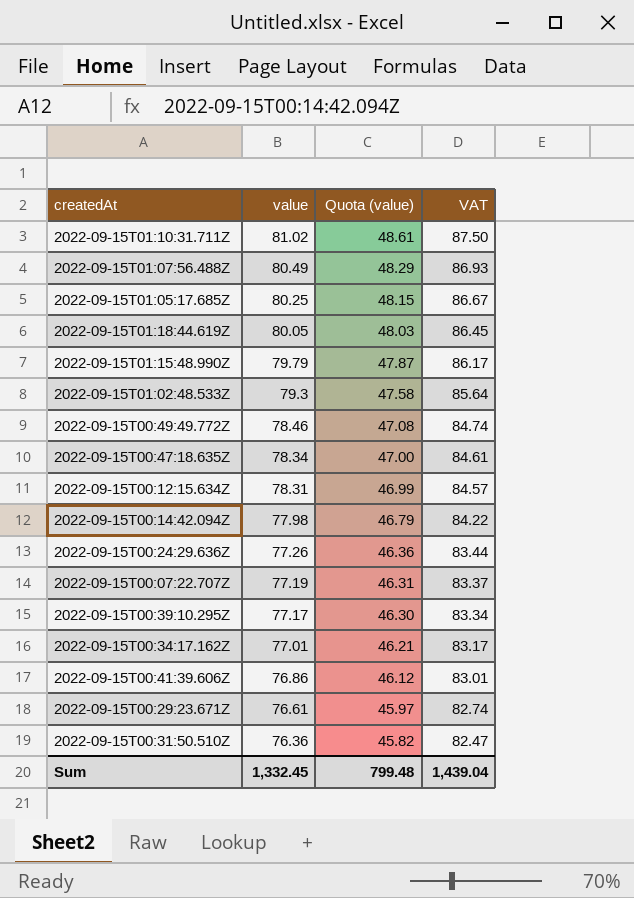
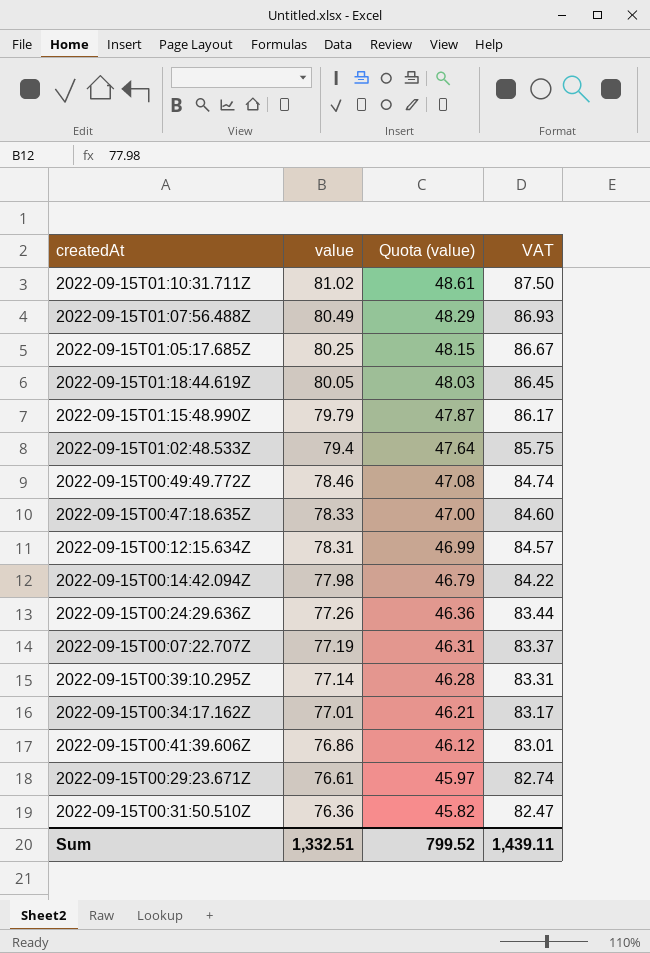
2022-09-15T01:02:48.533Z | value: 79.3 -> 79.4
2022-09-15T01:02:48.533Z | Quota (value): 47.58 -> 47.64
2022-09-15T01:02:48.533Z | VAT: 85.64 -> 85.75
2022-09-15T00:47:18.635Z | value: 78.34 -> 78.33
2022-09-15T00:47:18.635Z | VAT: 84.61 -> 84.60
2022-09-15T00:39:10.295Z | value: 77.17 -> 77.14
2022-09-15T00:39:10.295Z | Quota (value): 46.30 -> 46.28
2022-09-15T00:39:10.295Z | VAT: 83.34 -> 83.31
Sum | value: 1,332.45 -> 1,332.51
Sum | Quota (value): 799.48 -> 799.52
Sum | VAT: 1,439.04 -> 1,439.11

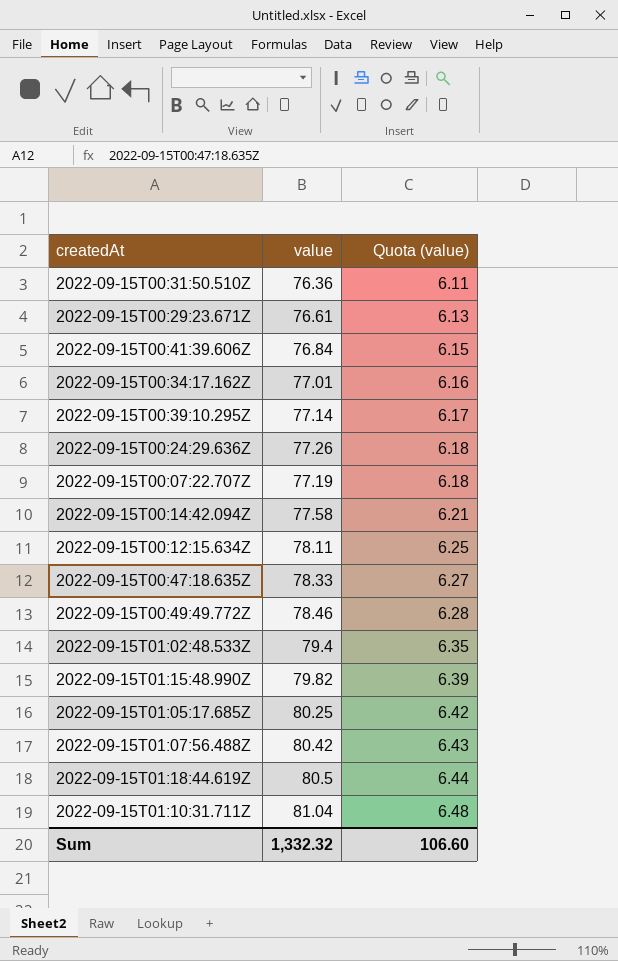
row order: value descending -> Quota (value) ascending
column VAT | formula: [value] * 1.08 -> none
column Quota (value) | formula: [value] * 0.6 -> [value] * 0.08
2022-09-15T00:41:39.606Z | value: 76.86 -> 76.84
2022-09-15T00:14:42.094Z | value: 77.98 -> 77.58
2022-09-15T00:12:15.634Z | value: 78.31 -> 78.11
2022-09-15T01:15:48.990Z | value: 79.79 -> 79.82
2022-09-15T01:07:56.488Z | value: 80.49 -> 80.42
2022-09-15T01:18:44.619Z | value: 80.05 -> 80.5
2022-09-15T01:10:31.711Z | value: 81.02 -> 81.04
Sum | value: 1,332.51 -> 1,332.32
Sum | Quota (value): 799.52 -> 106.60

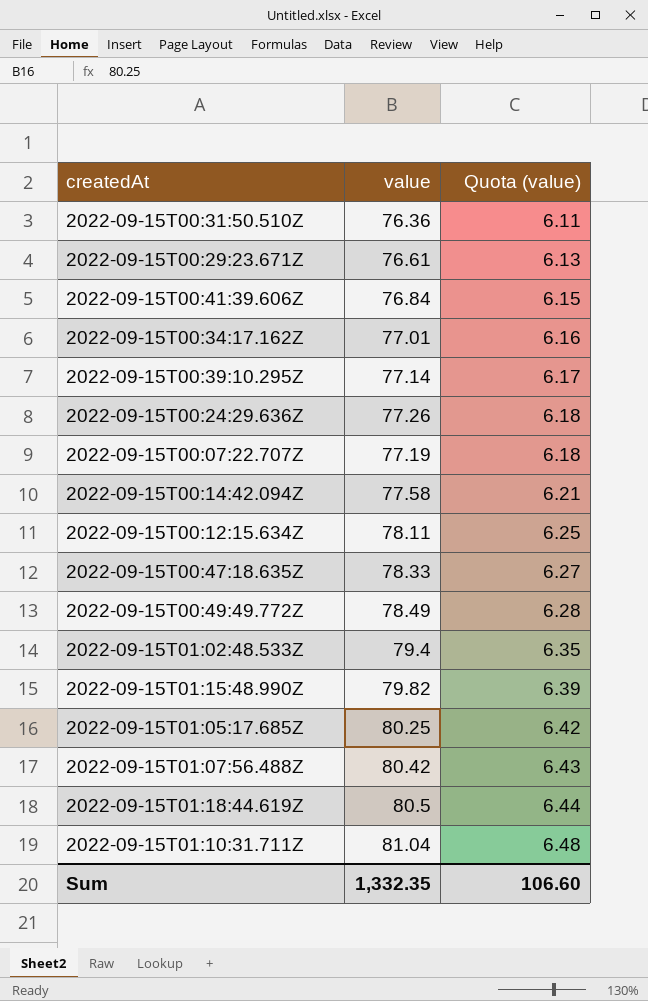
2022-09-15T00:49:49.772Z | value: 78.46 -> 78.49
Sum | value: 1,332.32 -> 1,332.35

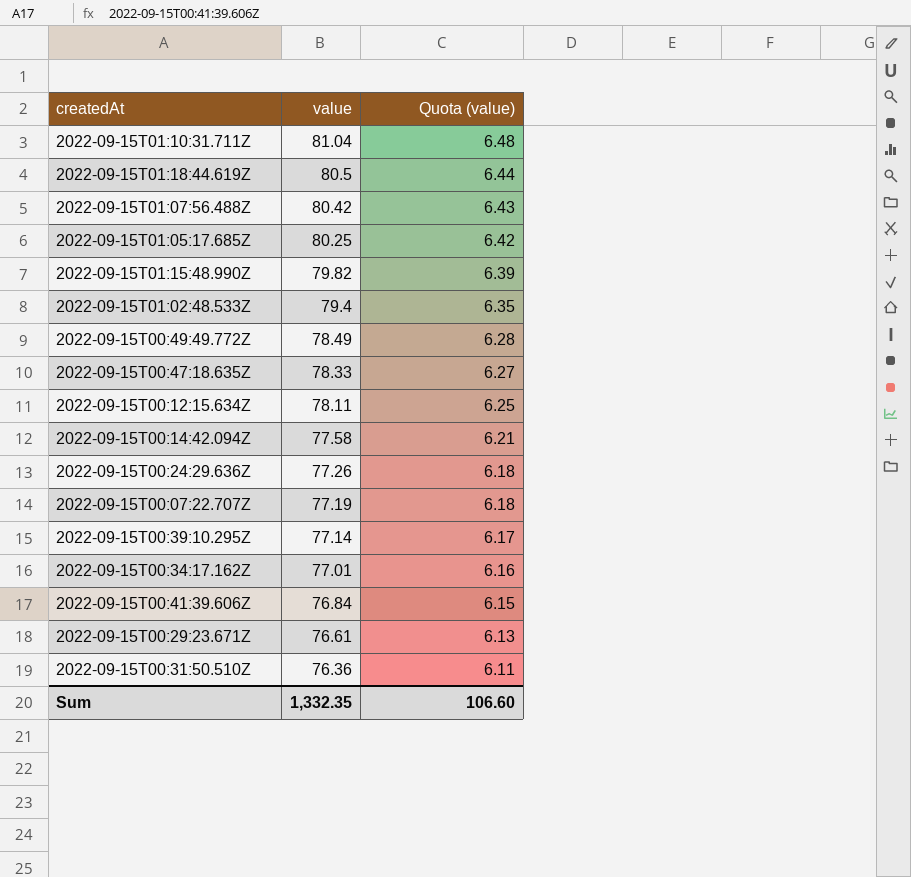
row order: Quota (value) ascending -> value descending

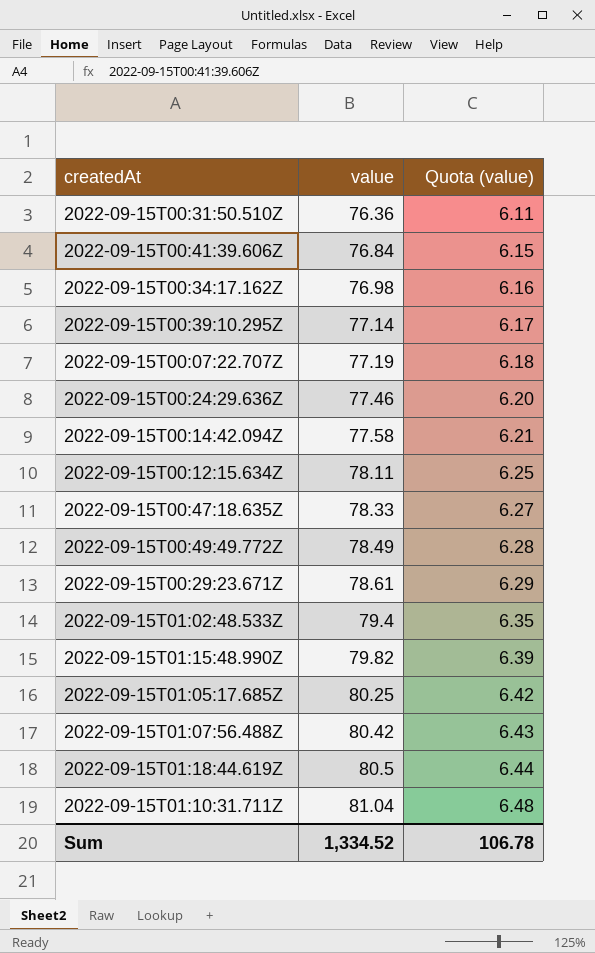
row order: value descending -> value ascending
2022-09-15T00:34:17.162Z | value: 77.01 -> 76.98
2022-09-15T00:24:29.636Z | value: 77.26 -> 77.46
2022-09-15T00:24:29.636Z | Quota (value): 6.18 -> 6.20
2022-09-15T00:29:23.671Z | value: 76.61 -> 78.61
2022-09-15T00:29:23.671Z | Quota (value): 6.13 -> 6.29
Sum | value: 1,332.35 -> 1,334.52
Sum | Quota (value): 106.60 -> 106.78

